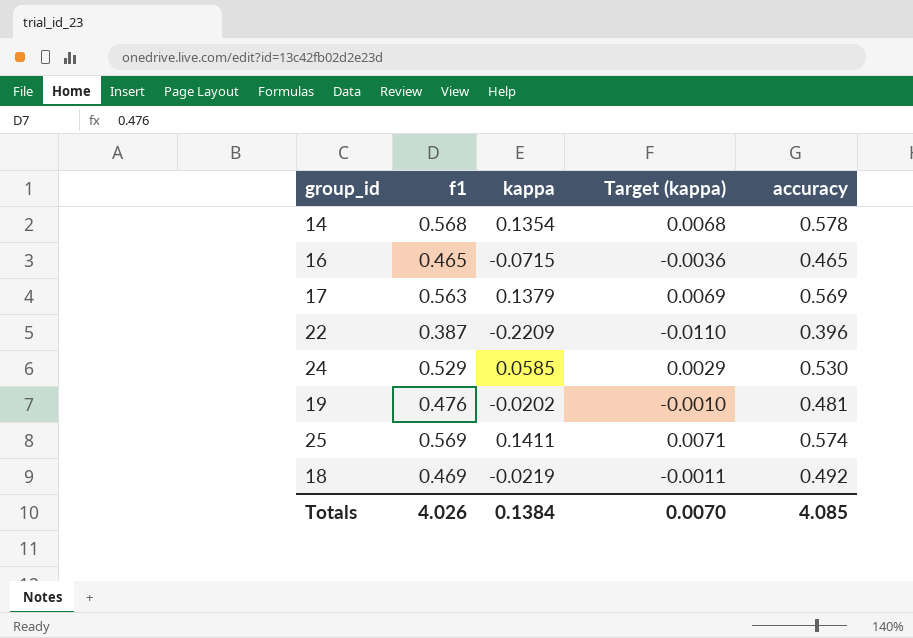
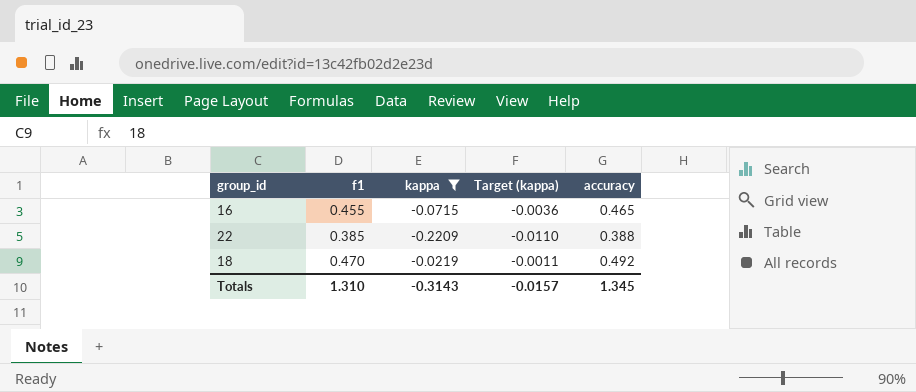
filter: none -> kappa <= -0.0219
16 | f1: 0.465 -> 0.455
22 | f1: 0.387 -> 0.385
22 | accuracy: 0.396 -> 0.388
18 | f1: 0.469 -> 0.470
Totals | f1: 4.026 -> 1.310
Totals | kappa: 0.1384 -> -0.3143
Totals | Target (kappa): 0.0070 -> -0.0157
Totals | accuracy: 4.085 -> 1.345

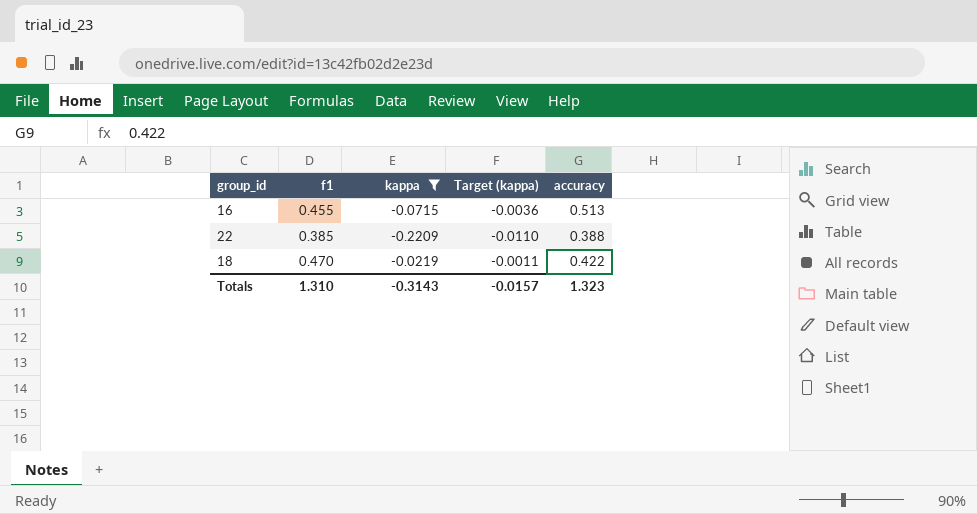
16 | accuracy: 0.465 -> 0.513
18 | accuracy: 0.492 -> 0.422
Totals | accuracy: 1.345 -> 1.323

